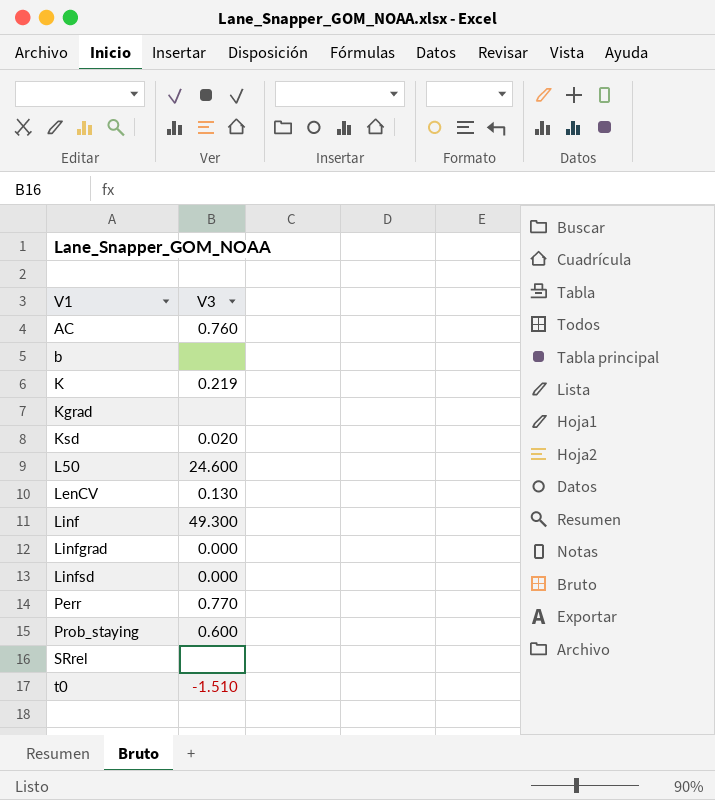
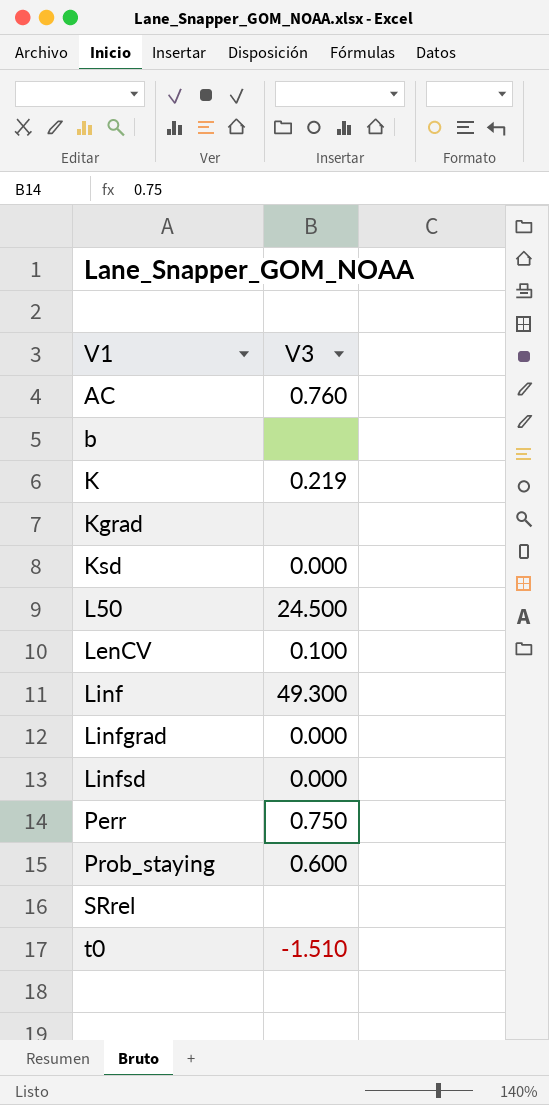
Ksd | V3: 0.020 -> 0.000
L50 | V3: 24.600 -> 24.500
LenCV | V3: 0.130 -> 0.100
Perr | V3: 0.770 -> 0.750

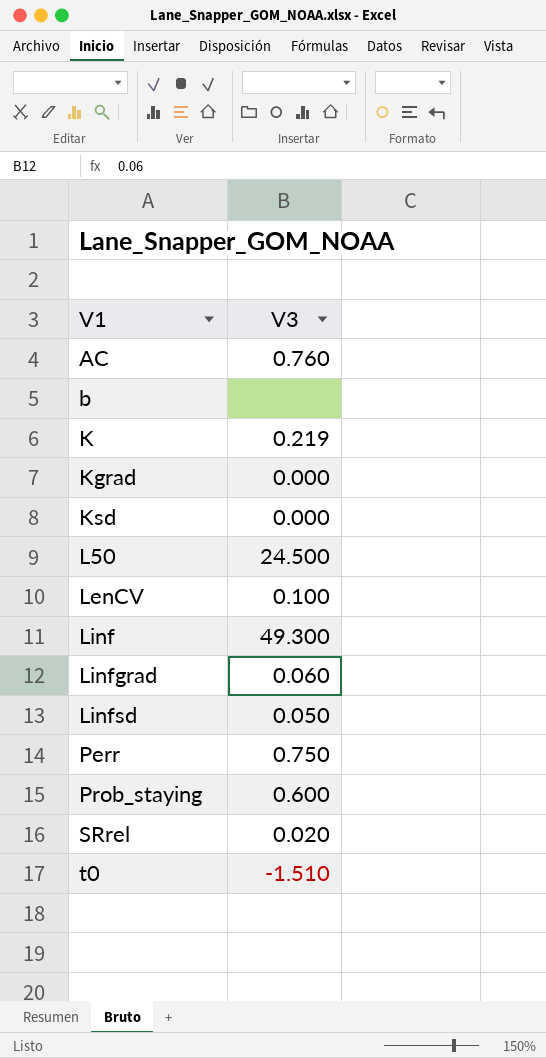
Kgrad | V3: none -> 0.000
Linfgrad | V3: 0.000 -> 0.060
Linfsd | V3: 0.000 -> 0.050
SRrel | V3: none -> 0.020

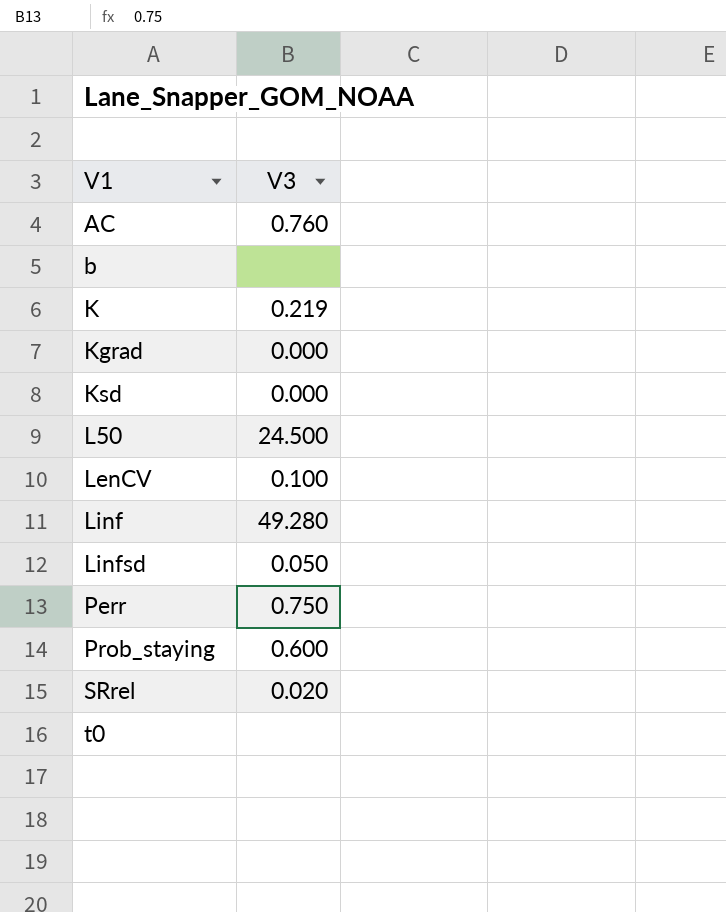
row Linfgrad: 0.060 -> none
Linf | V3: 49.300 -> 49.280
t0 | V3: -1.510 -> none

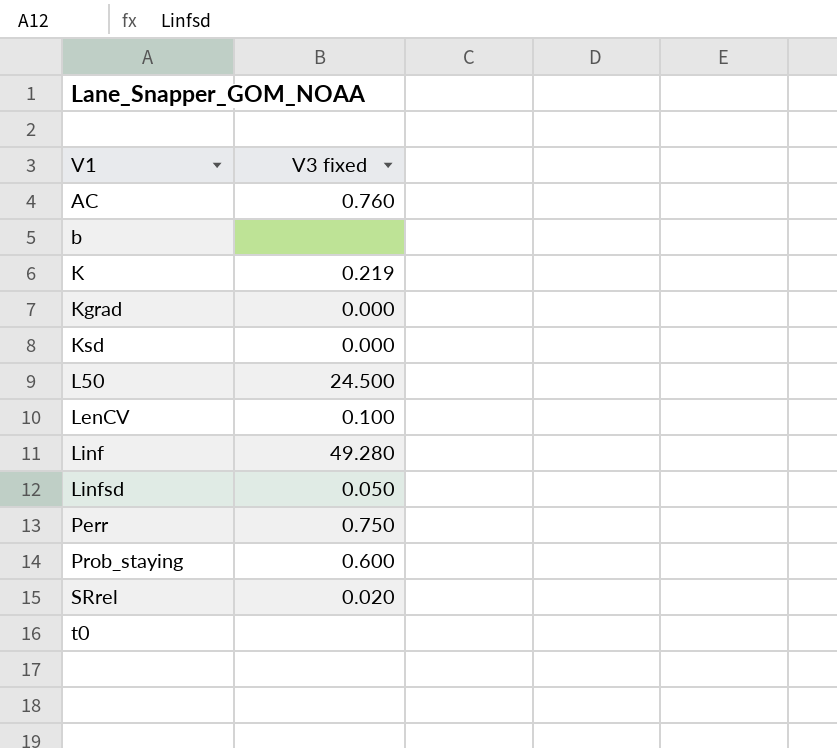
column name: V3 -> V3 fixed

